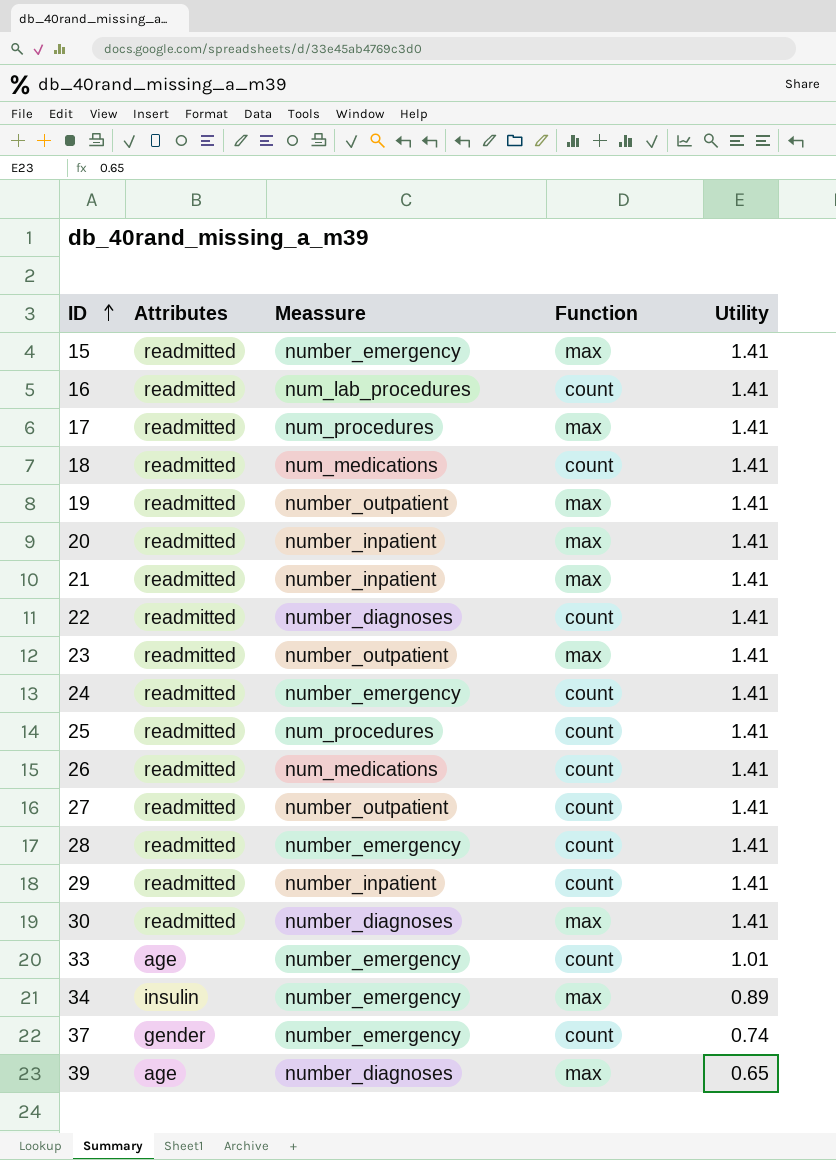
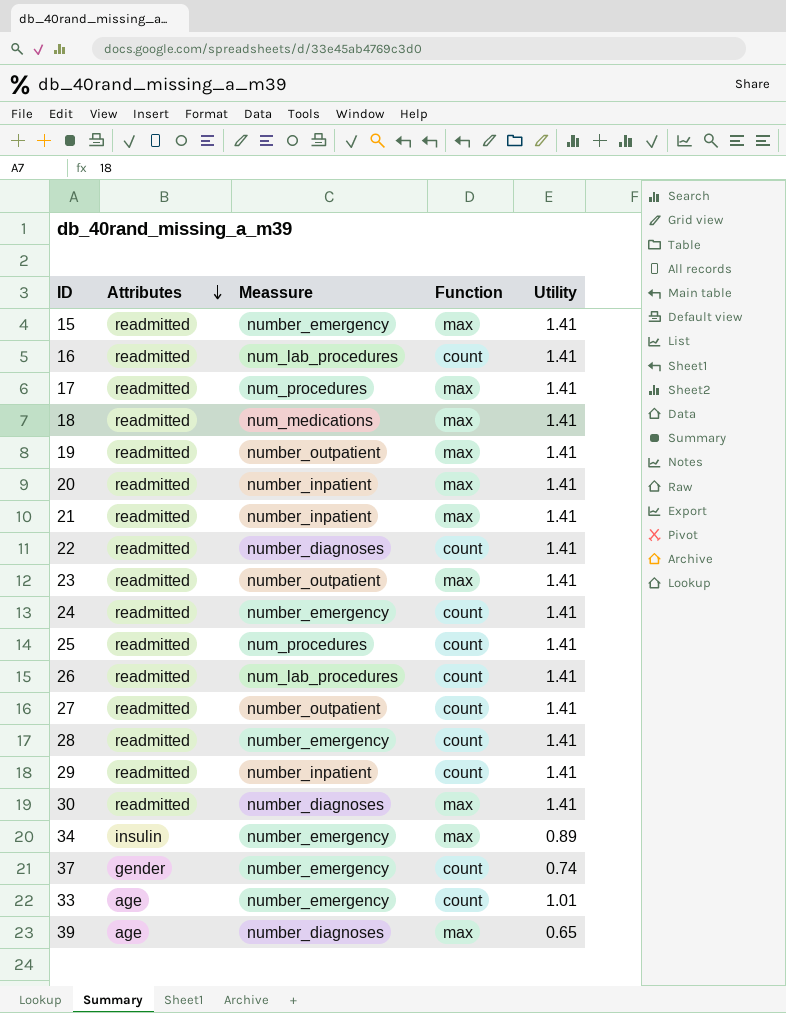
row order: ID ascending -> Attributes descending
18 | Function: count -> max
26 | Meassure: num_medications -> num_lab_procedures

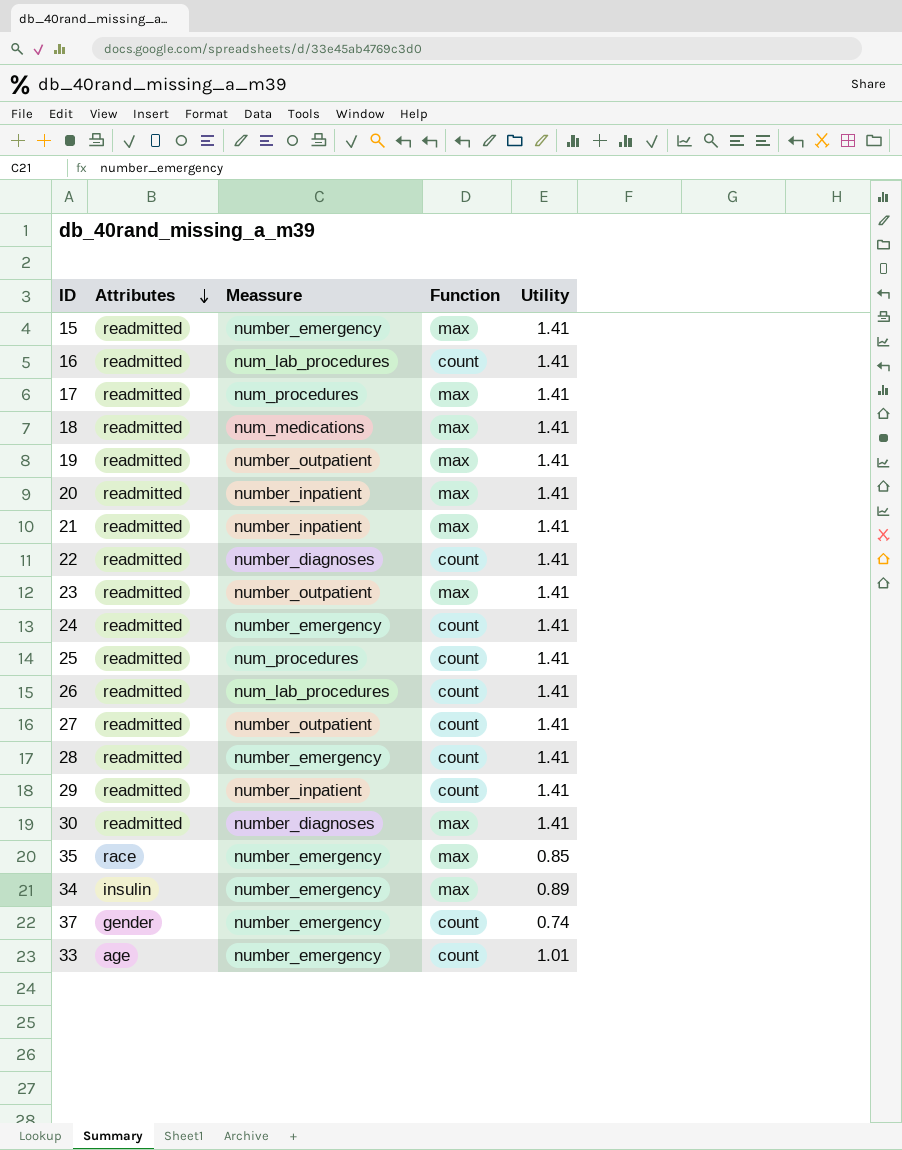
row 39: age | number_diagnoses | max | 0.65 -> none
row 35: none -> race | number_emergency | max | 0.85

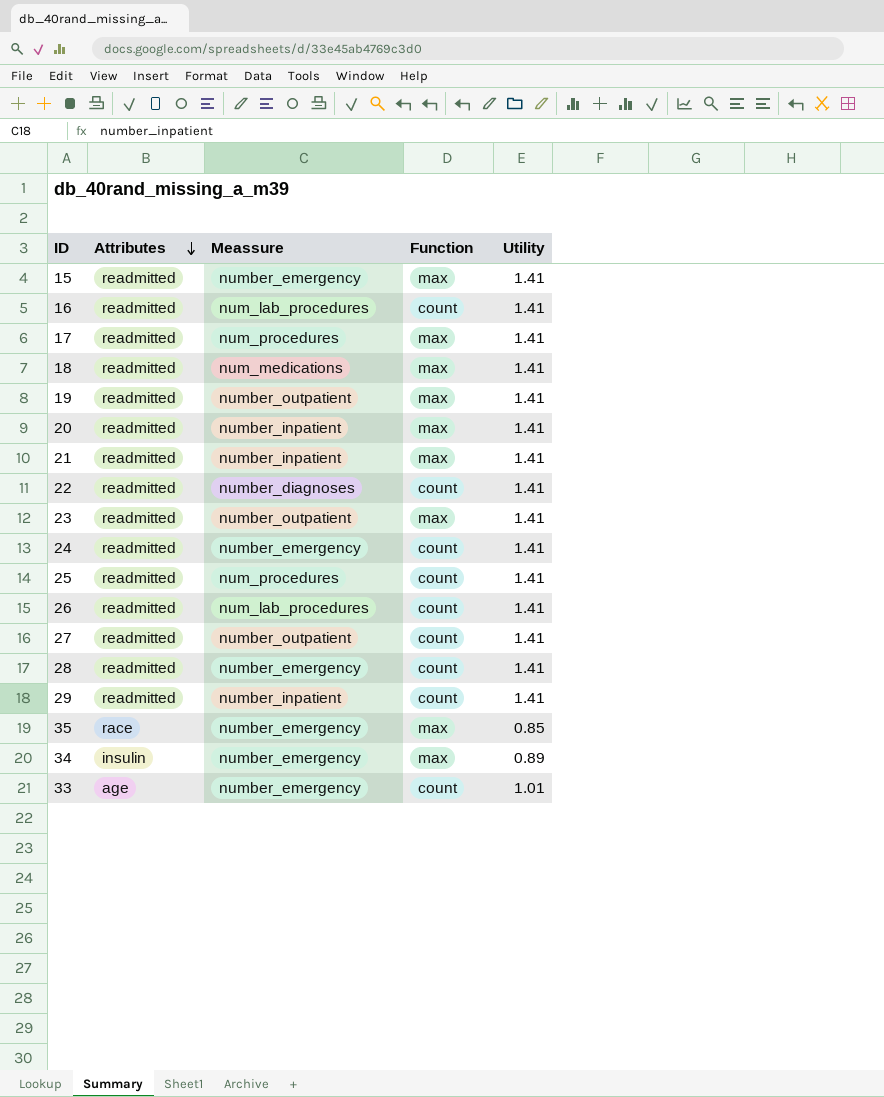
row 30: readmitted | number_diagnoses | max | 1.41 -> none
row 37: gender | number_emergency | count | 0.74 -> none

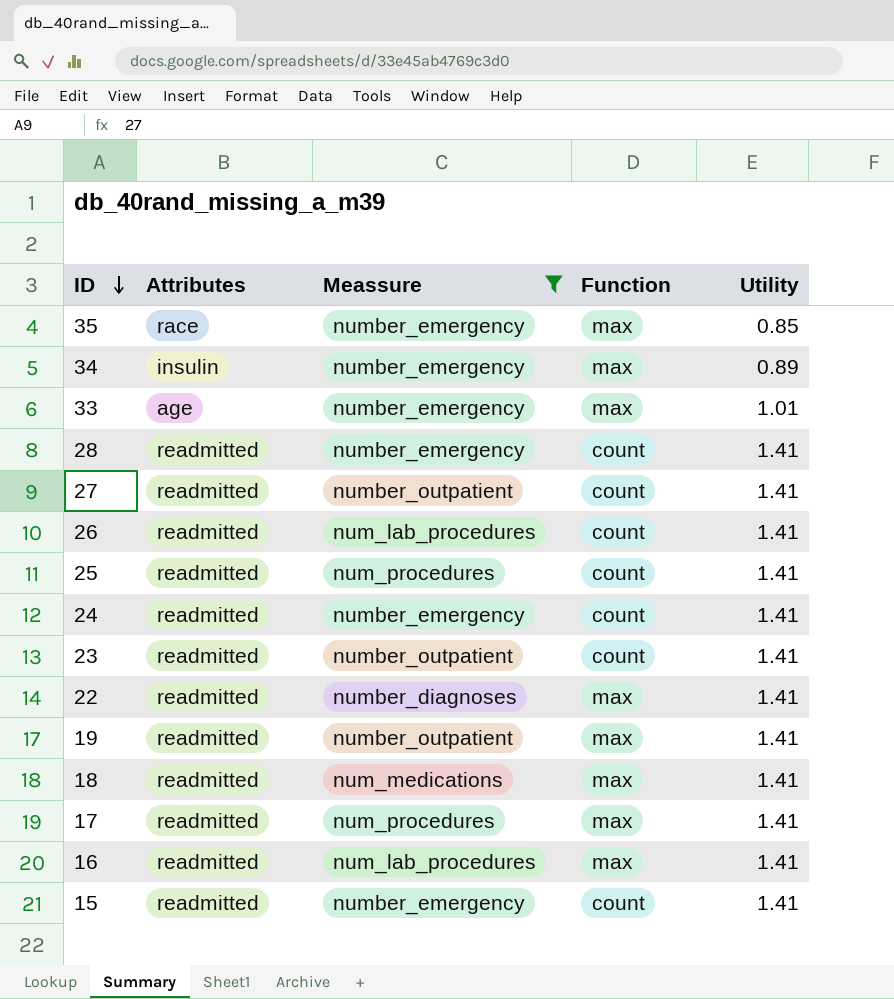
filter: none -> Meassure != number_inpatient
row order: Attributes descending -> ID descending
33 | Function: count -> max
23 | Function: max -> count
22 | Function: count -> max
16 | Function: count -> max
15 | Function: max -> count

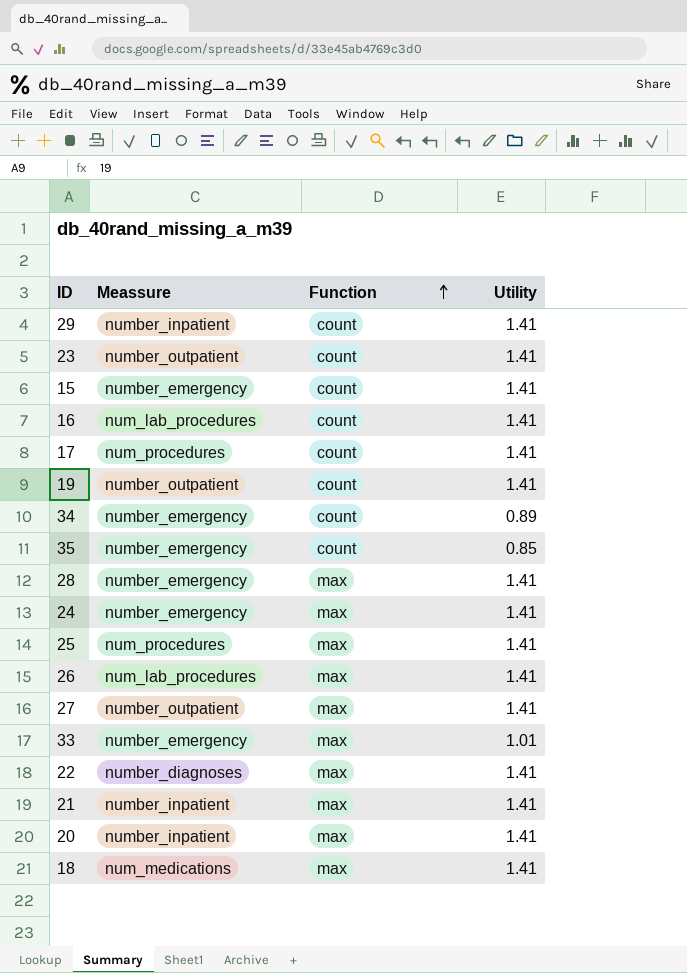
filter: Meassure != number_inpatient -> none
row order: ID descending -> Function ascending
column Attributes | position: 2 -> none
16 | Function: max -> count
17 | Function: max -> count
19 | Function: max -> count
34 | Function: max -> count
35 | Function: max -> count
28 | Function: count -> max
24 | Function: count -> max
25 | Function: count -> max
26 | Function: count -> max
27 | Function: count -> max

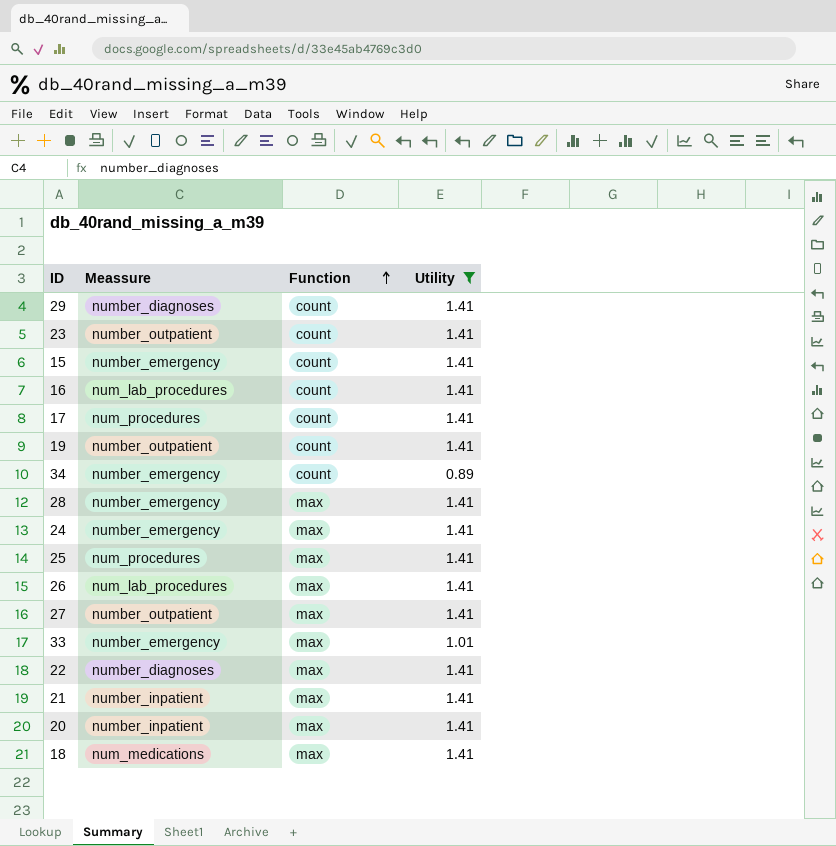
filter: none -> Utility != 0.85
29 | Meassure: number_inpatient -> number_diagnoses

